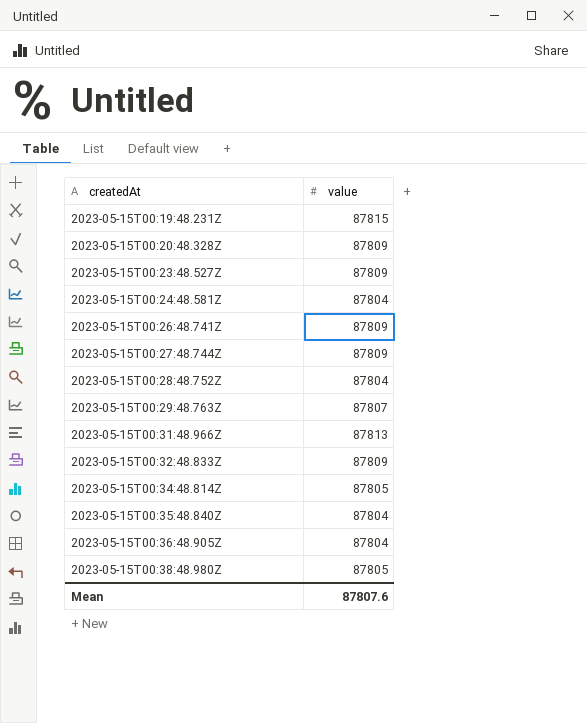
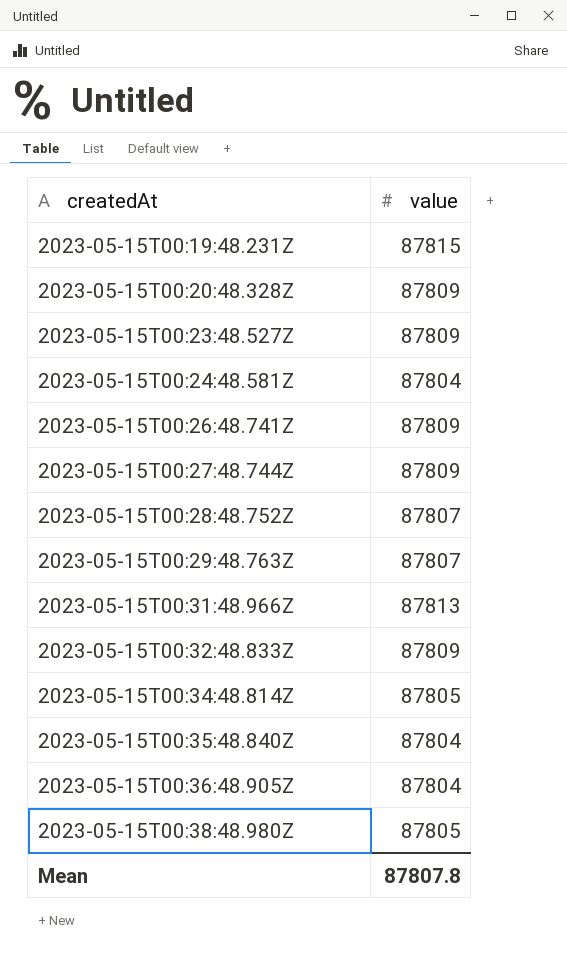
2023-05-15T00:28:48.752Z | value: 87804 -> 87807
Mean | value: 87807.6 -> 87807.8

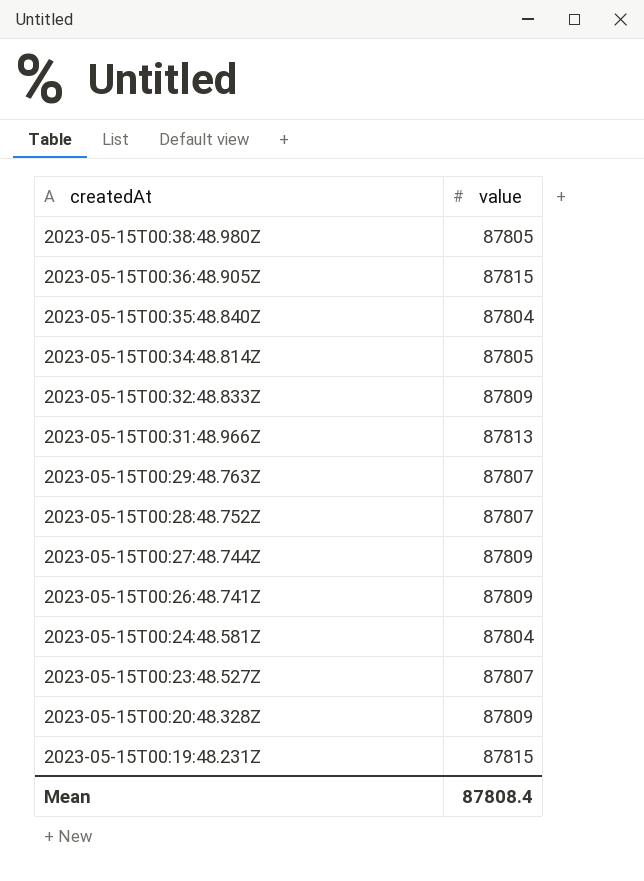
row order: createdAt ascending -> createdAt descending
2023-05-15T00:36:48.905Z | value: 87804 -> 87815
2023-05-15T00:23:48.527Z | value: 87809 -> 87807
Mean | value: 87807.8 -> 87808.4

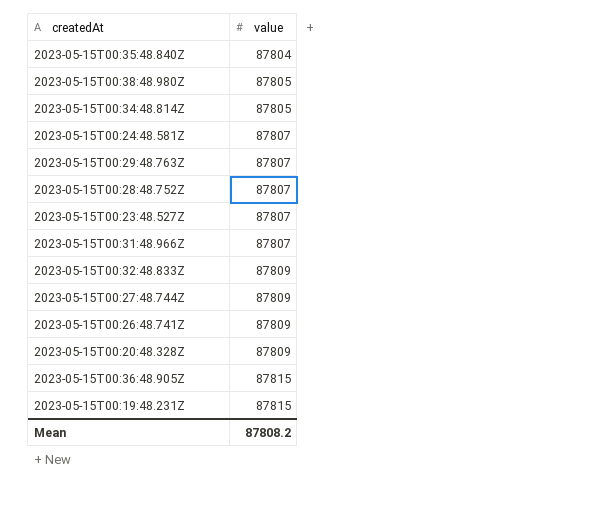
row order: createdAt descending -> value ascending
2023-05-15T00:24:48.581Z | value: 87804 -> 87807
2023-05-15T00:31:48.966Z | value: 87813 -> 87807
Mean | value: 87808.4 -> 87808.2

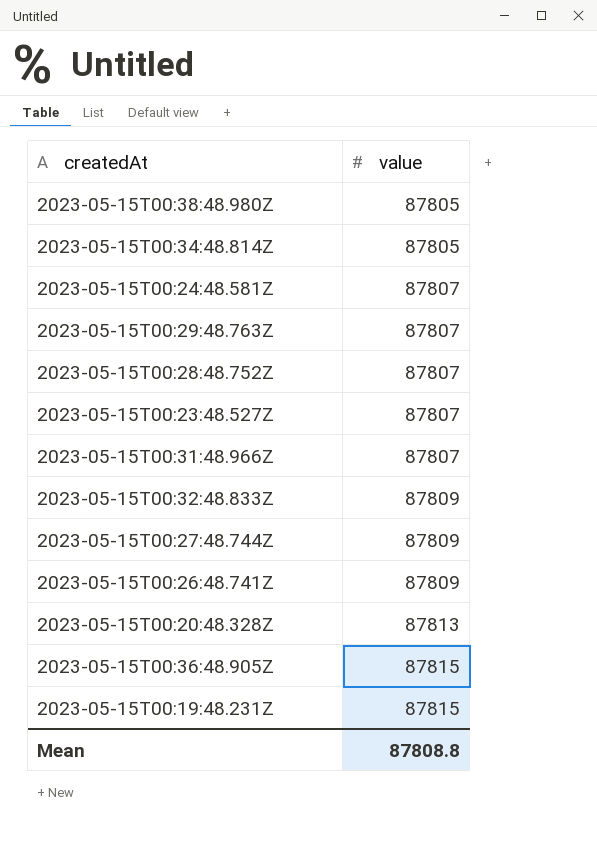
row 2023-05-15T00:35:48.840Z: 87804 -> none
2023-05-15T00:20:48.328Z | value: 87809 -> 87813
Mean | value: 87808.2 -> 87808.8

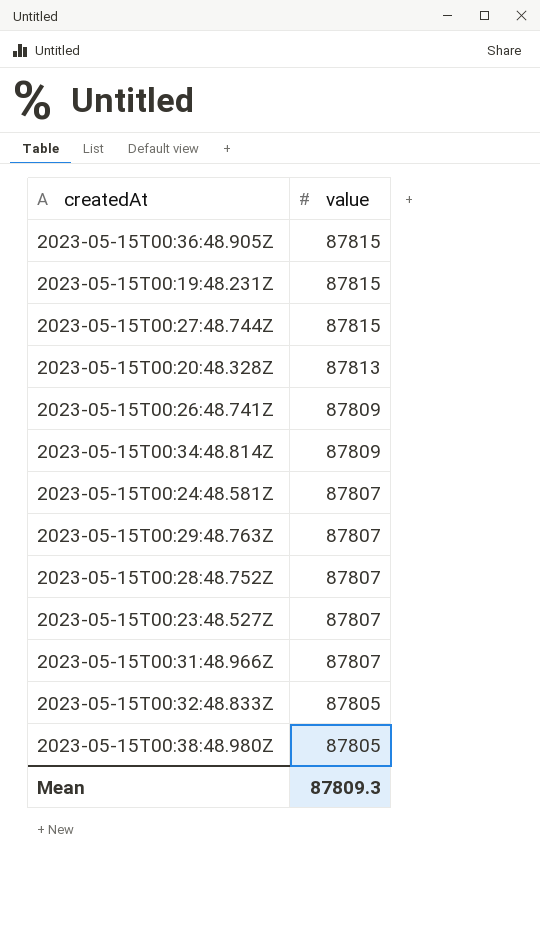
row order: value ascending -> value descending
2023-05-15T00:27:48.744Z | value: 87809 -> 87815
2023-05-15T00:34:48.814Z | value: 87805 -> 87809
2023-05-15T00:32:48.833Z | value: 87809 -> 87805
Mean | value: 87808.8 -> 87809.3

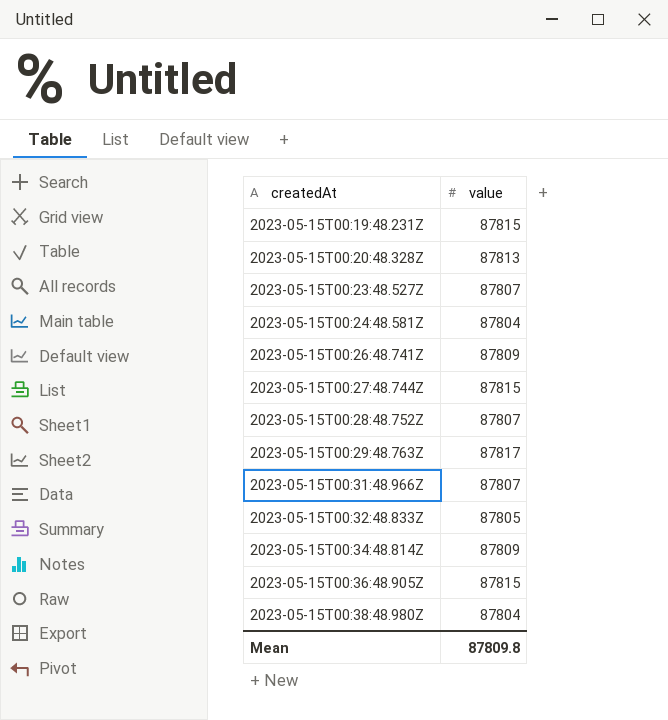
row order: value descending -> createdAt ascending
2023-05-15T00:24:48.581Z | value: 87807 -> 87804
2023-05-15T00:29:48.763Z | value: 87807 -> 87817
2023-05-15T00:38:48.980Z | value: 87805 -> 87804
Mean | value: 87809.3 -> 87809.8

